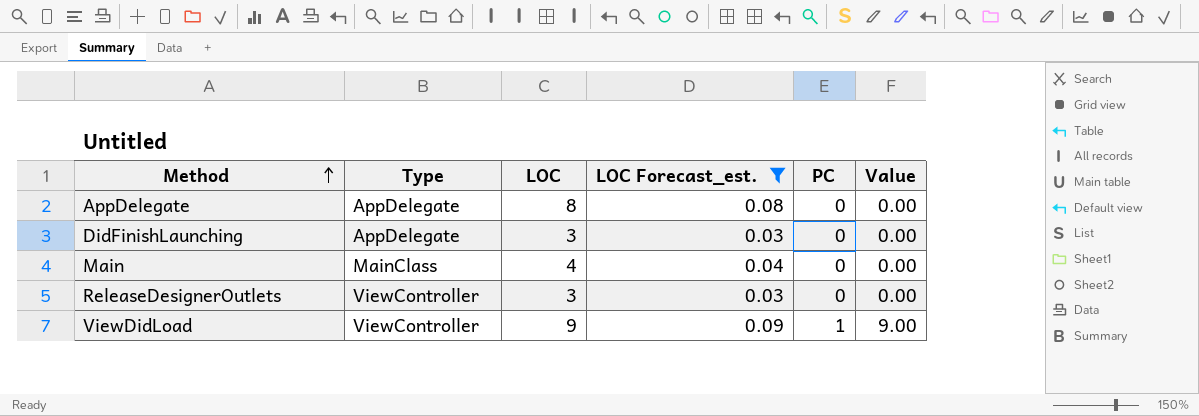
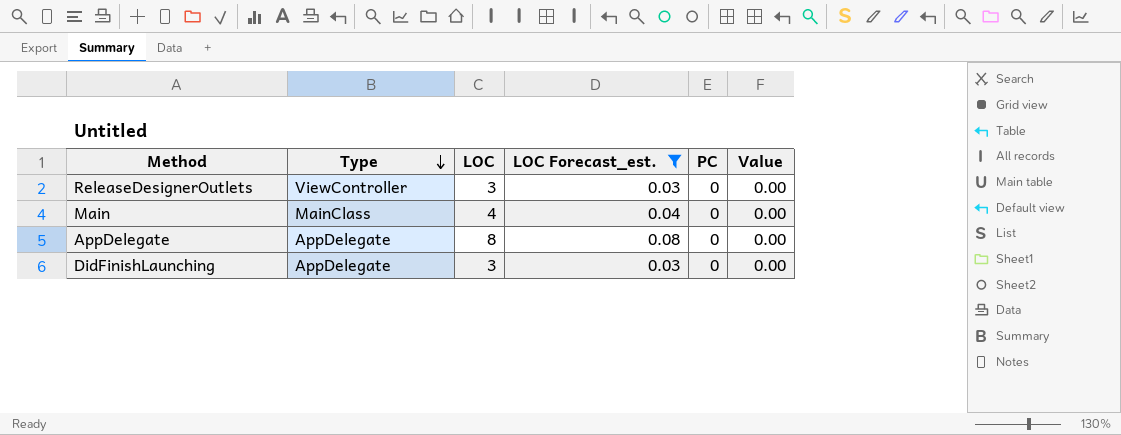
row order: Method ascending -> Type descending
row ViewDidLoad: ViewController | 9 | 0.09 | 1 | 9.00 -> none

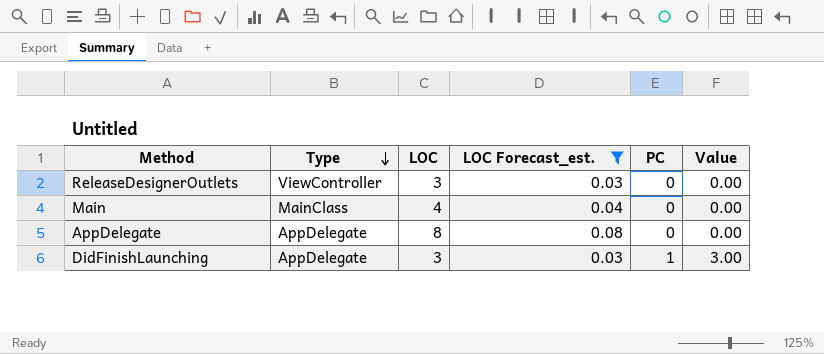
DidFinishLaunching | PC: 0 -> 1
DidFinishLaunching | Value: 0.00 -> 3.00

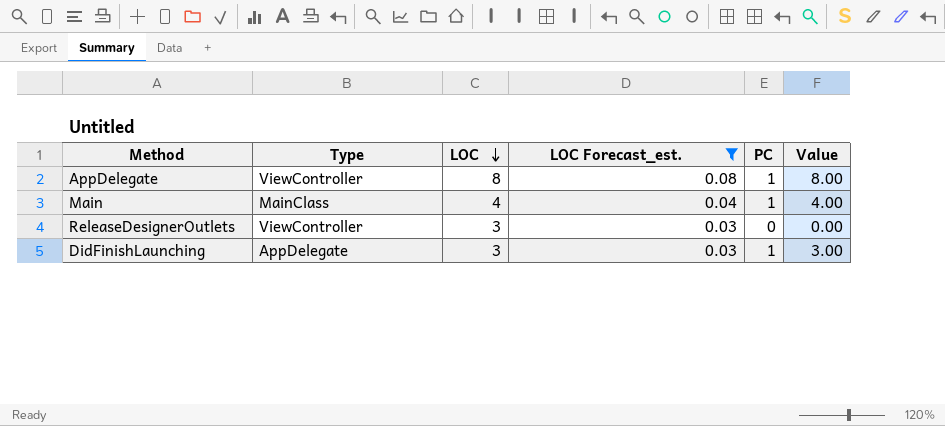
row order: Type descending -> LOC descending
AppDelegate | Type: AppDelegate -> ViewController
AppDelegate | PC: 0 -> 1
AppDelegate | Value: 0.00 -> 8.00
Main | PC: 0 -> 1
Main | Value: 0.00 -> 4.00

